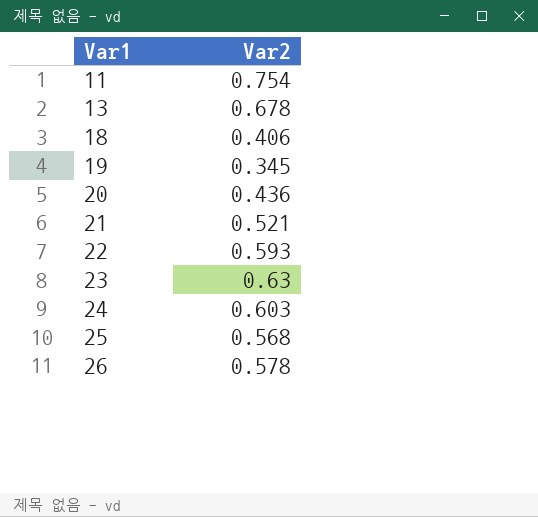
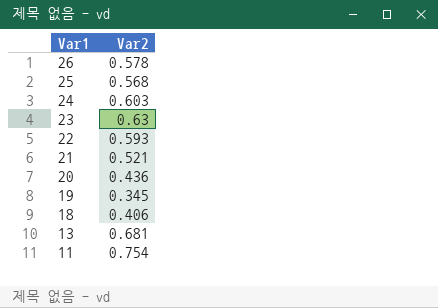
row order: Var1 ascending -> Var1 descending
13 | Var2: 0.678 -> 0.681

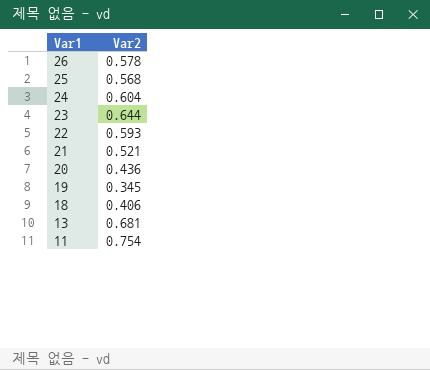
24 | Var2: 0.603 -> 0.604
23 | Var2: 0.63 -> 0.644

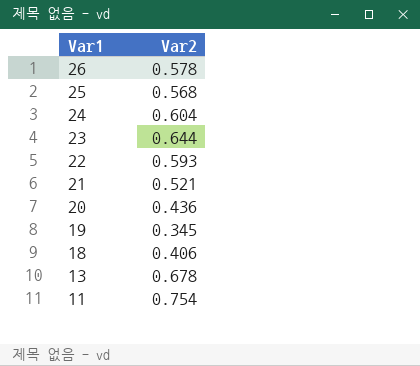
13 | Var2: 0.681 -> 0.678

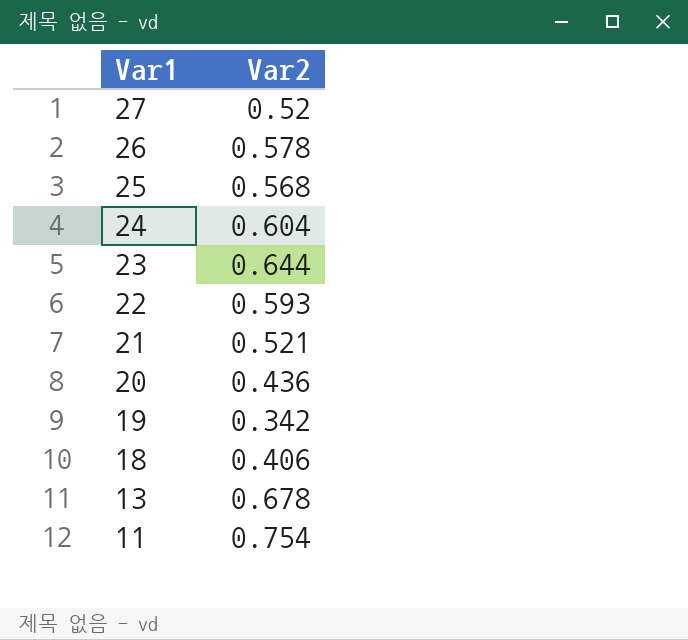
row 27: none -> 0.52
19 | Var2: 0.345 -> 0.342

